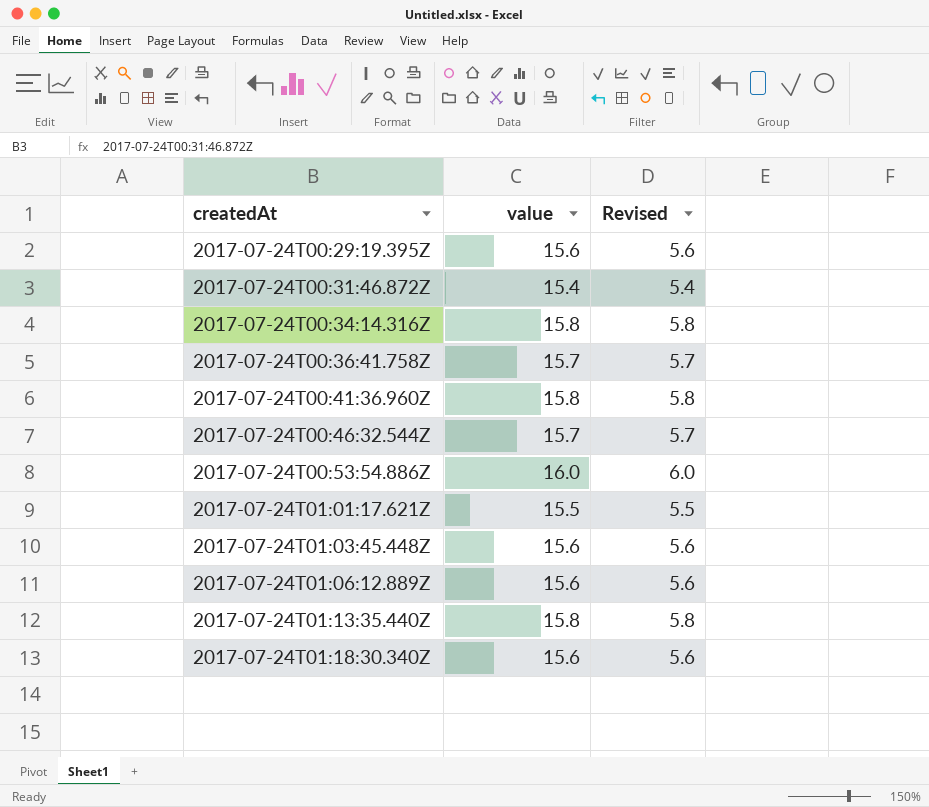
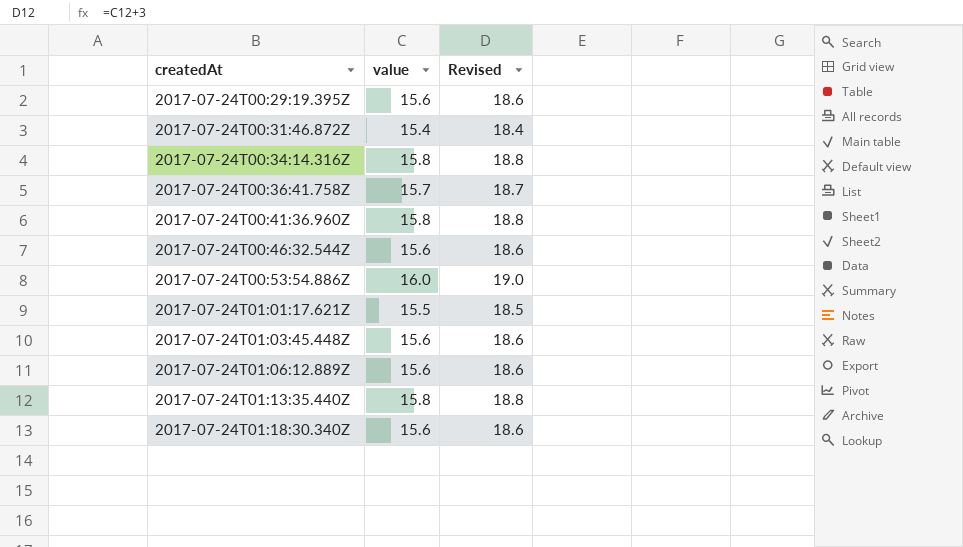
column Revised | formula: [value] - 10 -> [value] + 3
2017-07-24T00:46:32.544Z | value: 15.7 -> 15.6

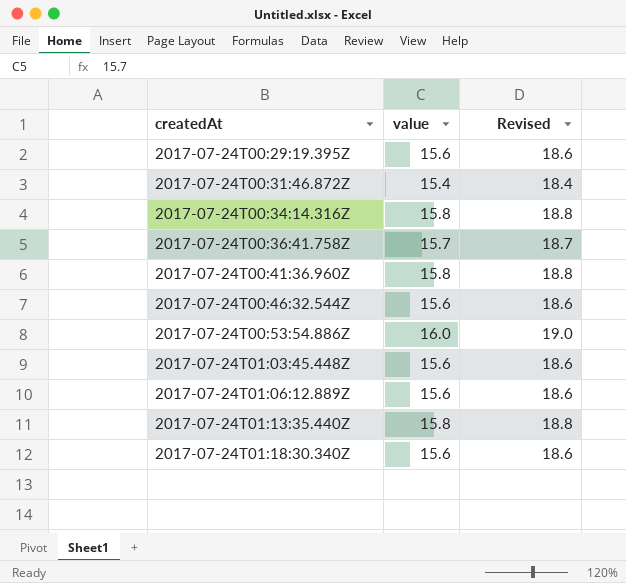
row 2017-07-24T01:01:17.621Z: 15.5 | 18.5 -> none

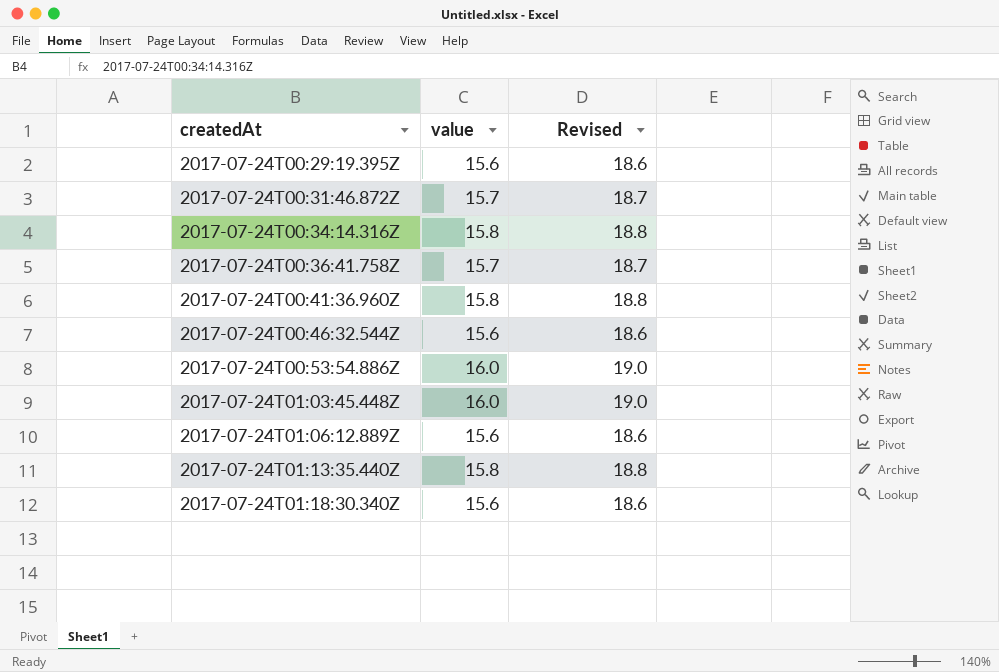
2017-07-24T00:31:46.872Z | value: 15.4 -> 15.7
2017-07-24T00:31:46.872Z | Revised: 18.4 -> 18.7
2017-07-24T01:03:45.448Z | value: 15.6 -> 16.0
2017-07-24T01:03:45.448Z | Revised: 18.6 -> 19.0

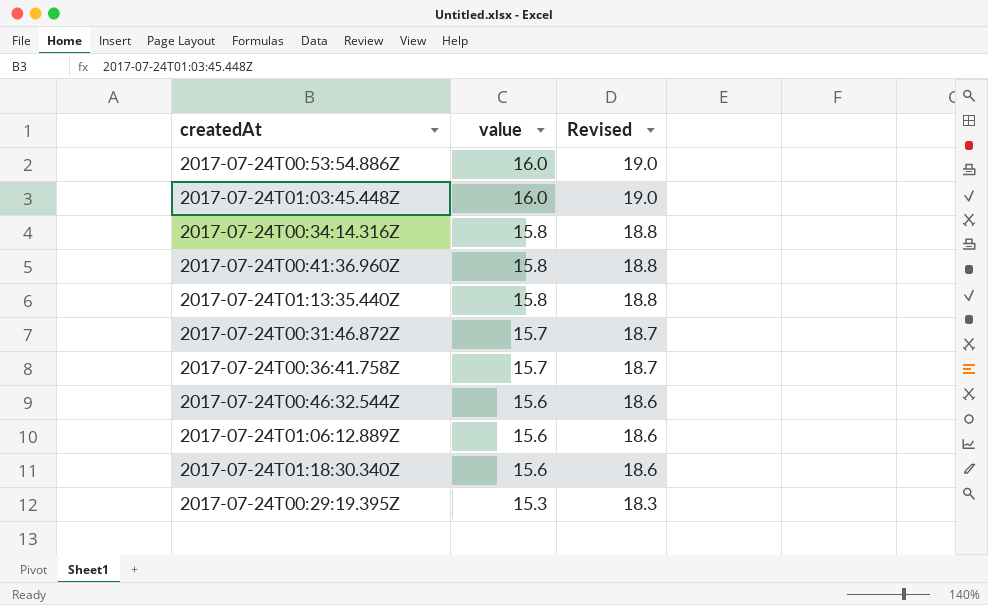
row order: createdAt ascending -> value descending
2017-07-24T00:29:19.395Z | value: 15.6 -> 15.3
2017-07-24T00:29:19.395Z | Revised: 18.6 -> 18.3

